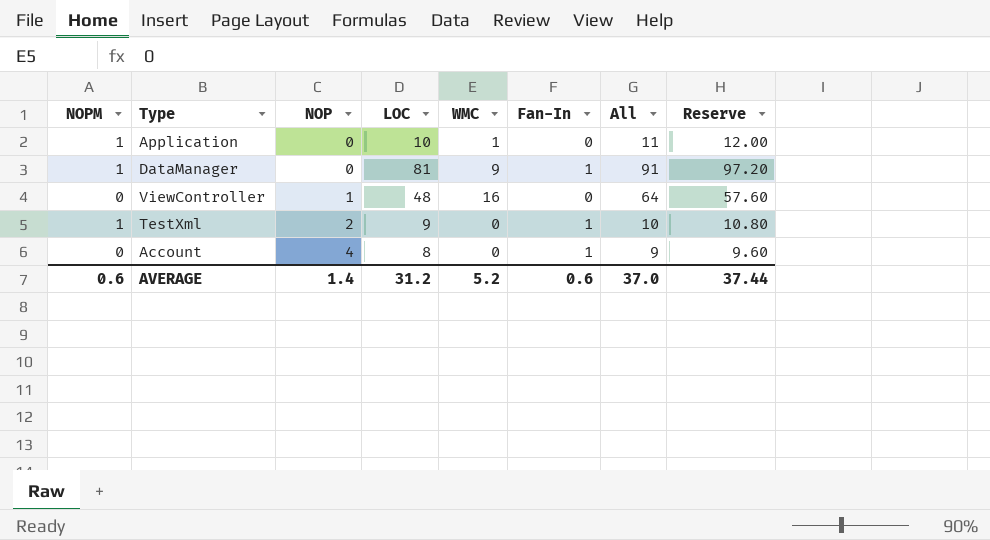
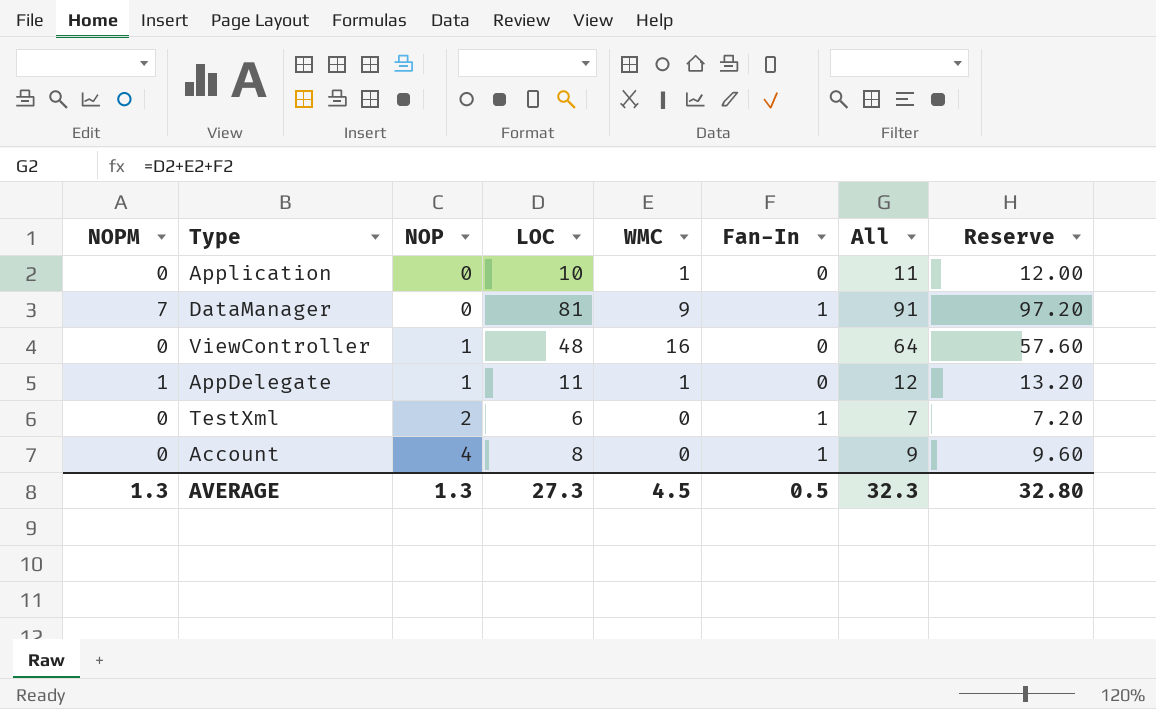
Application | NOPM: 1 -> 0
DataManager | NOPM: 1 -> 7
row AppDelegate: none -> 1 | 1 | 11 | 1 | 0 | 12 | 13.20
TestXml | NOPM: 1 -> 0
TestXml | LOC: 9 -> 6
TestXml | All: 10 -> 7
TestXml | Reserve: 10.80 -> 7.20
AVERAGE | NOPM: 0.6 -> 1.3
AVERAGE | NOP: 1.4 -> 1.3
AVERAGE | LOC: 31.2 -> 27.3
AVERAGE | WMC: 5.2 -> 4.5
AVERAGE | Fan-In: 0.6 -> 0.5
AVERAGE | All: 37.0 -> 32.3
AVERAGE | Reserve: 37.44 -> 32.80

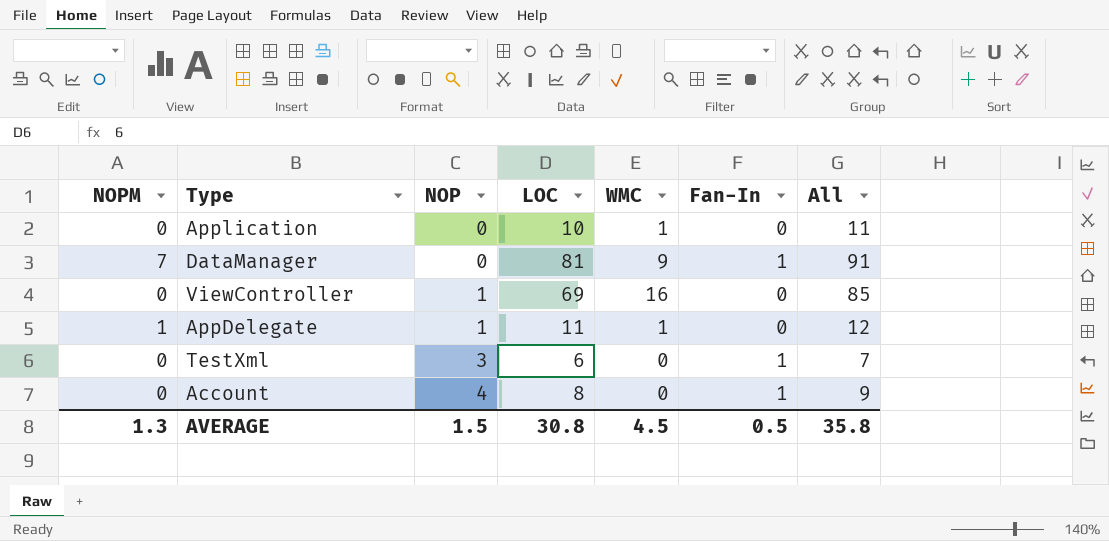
column Reserve | formula: [LOC] * 1.2 -> none
ViewController | LOC: 48 -> 69
ViewController | All: 64 -> 85
TestXml | NOP: 2 -> 3
AVERAGE | NOP: 1.3 -> 1.5
AVERAGE | LOC: 27.3 -> 30.8
AVERAGE | All: 32.3 -> 35.8

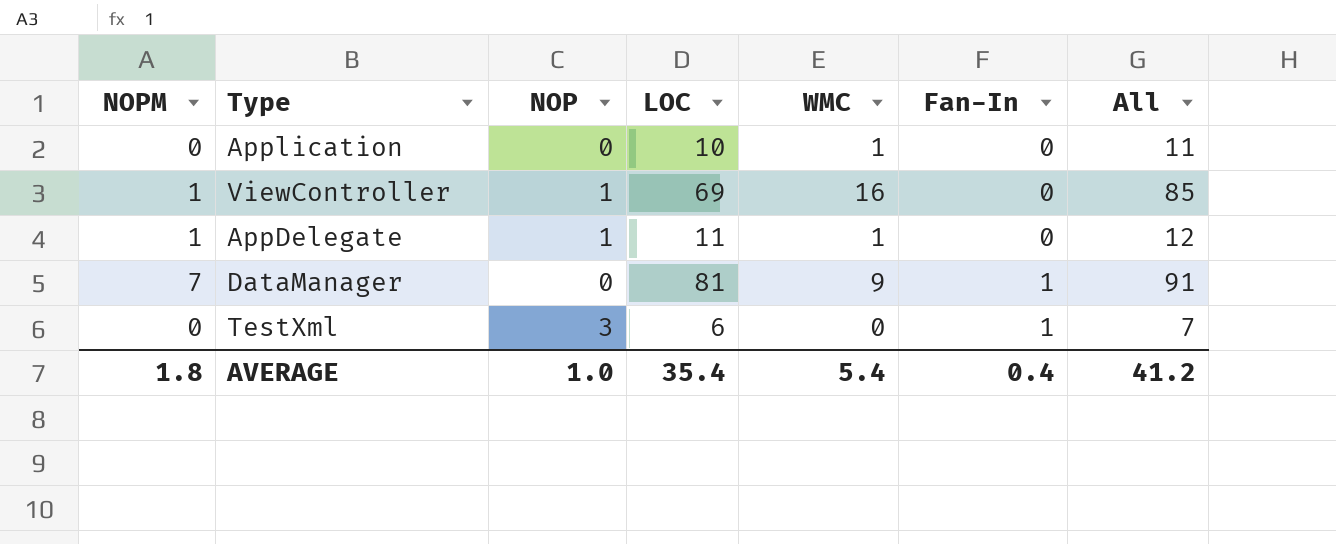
row order: NOP ascending -> Fan-In ascending
row Account: 0 | 4 | 8 | 0 | 1 | 9 -> none
ViewController | NOPM: 0 -> 1
AVERAGE | NOPM: 1.3 -> 1.8
AVERAGE | NOP: 1.5 -> 1.0
AVERAGE | LOC: 30.8 -> 35.4
AVERAGE | WMC: 4.5 -> 5.4
AVERAGE | Fan-In: 0.5 -> 0.4
AVERAGE | All: 35.8 -> 41.2

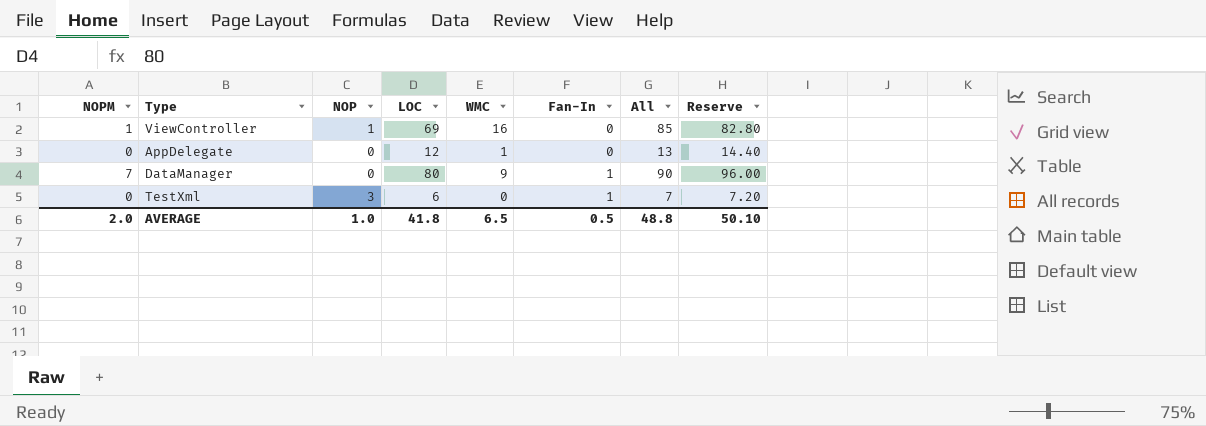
column Reserve | formula: none -> [LOC] * 1.2
row Application: 0 | 0 | 10 | 1 | 0 | 11 -> none
AppDelegate | NOPM: 1 -> 0
AppDelegate | NOP: 1 -> 0
AppDelegate | LOC: 11 -> 12
AppDelegate | All: 12 -> 13
DataManager | LOC: 81 -> 80
DataManager | All: 91 -> 90
AVERAGE | NOPM: 1.8 -> 2.0
AVERAGE | LOC: 35.4 -> 41.8
AVERAGE | WMC: 5.4 -> 6.5
AVERAGE | Fan-In: 0.4 -> 0.5
AVERAGE | All: 41.2 -> 48.8

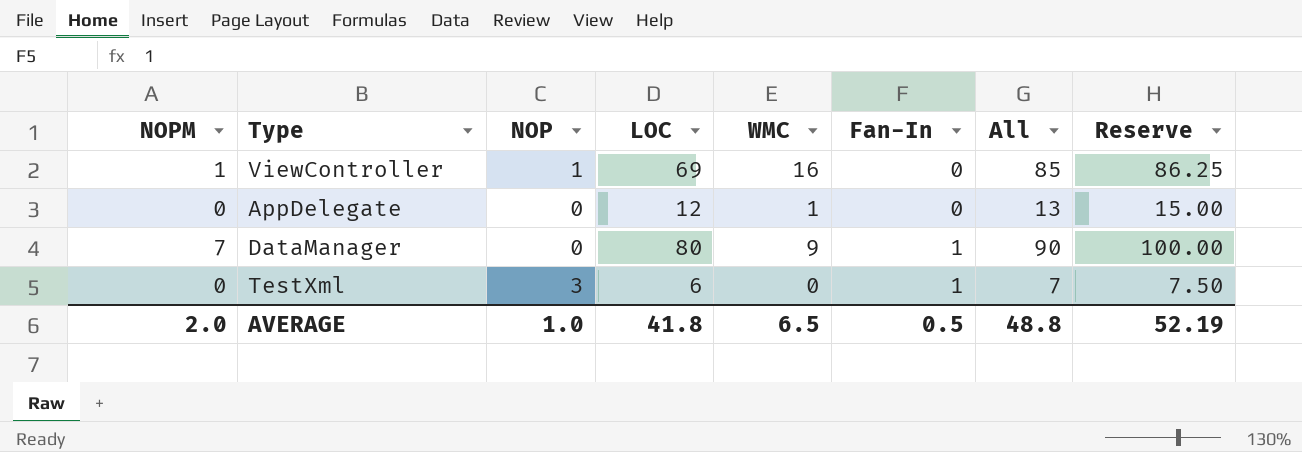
column Reserve | formula: [LOC] * 1.2 -> [LOC] * 1.25
AVERAGE | Reserve: 50.10 -> 52.19

